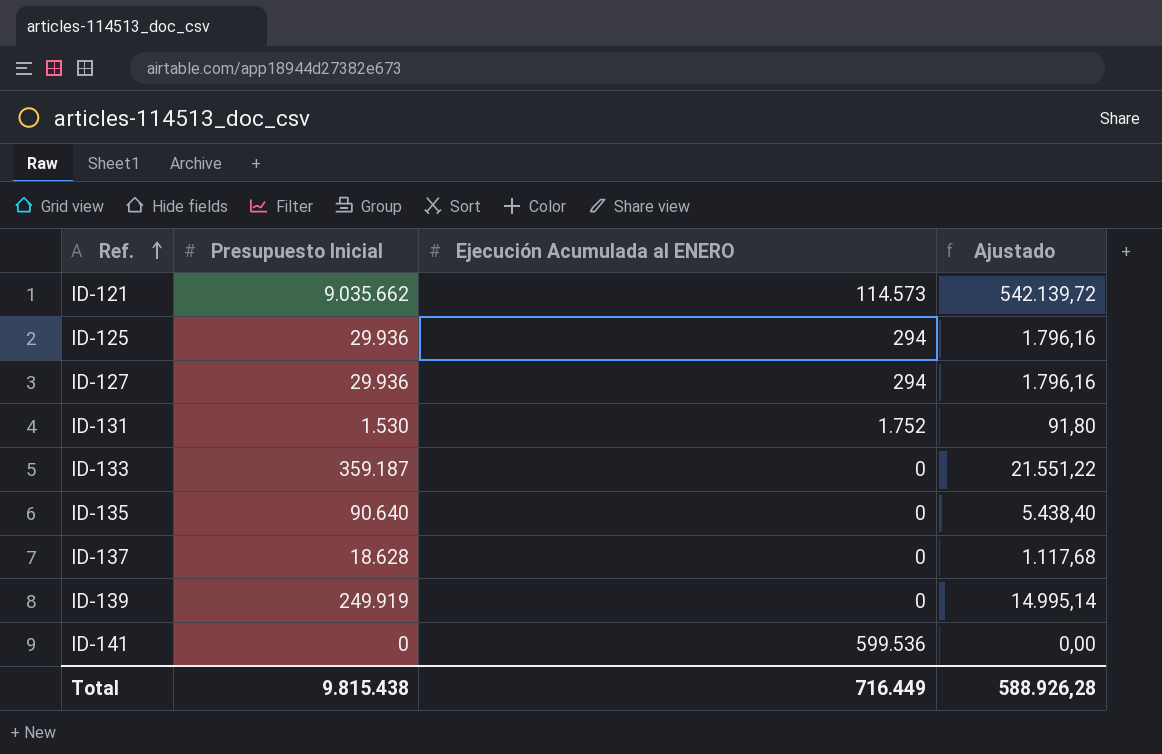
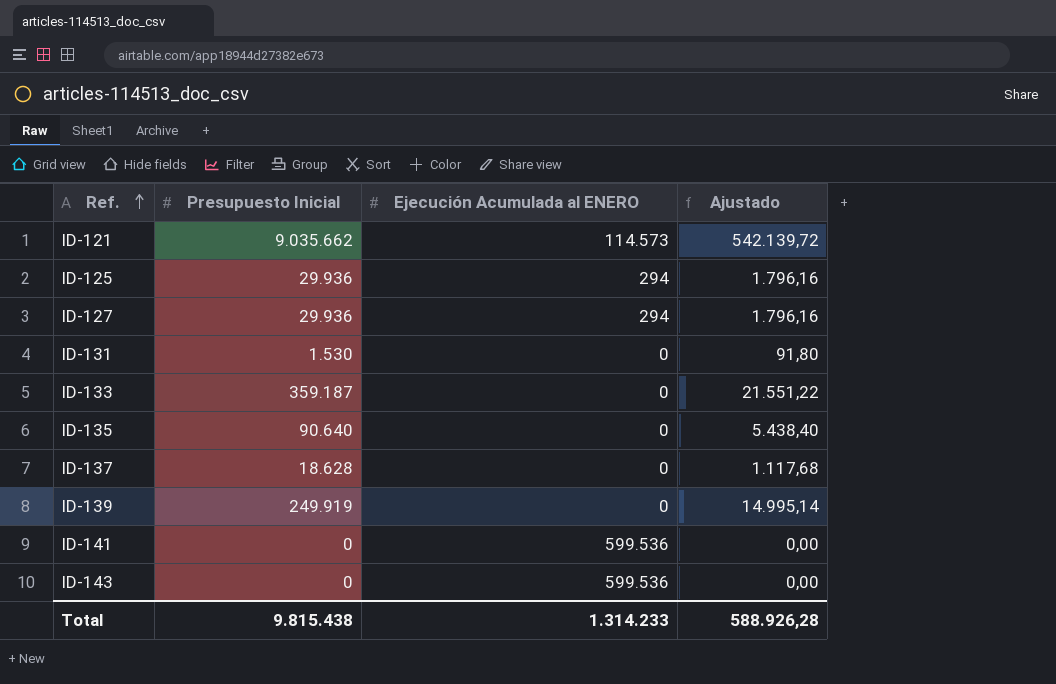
ID-131 | Ejecución Acumulada al ENERO: 1.752 -> 0
row ID-143: none -> 0 | 599.536 | 0,00
Total | Ejecución Acumulada al ENERO: 716.449 -> 1.314.233

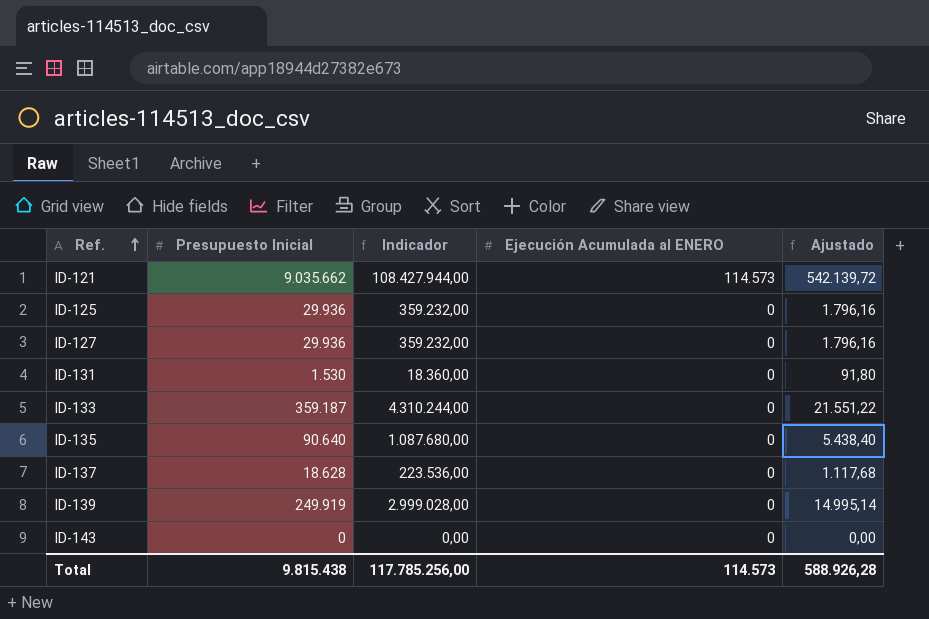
column Indicador | formula: none -> [Presupuesto Inicial] * 12
row ID-141: 0 | 599.536 | 0,00 -> none
ID-125 | Ejecución Acumulada al ENERO: 294 -> 0
ID-127 | Ejecución Acumulada al ENERO: 294 -> 0
ID-143 | Ejecución Acumulada al ENERO: 599.536 -> 0
Total | Ejecución Acumulada al ENERO: 1.314.233 -> 114.573

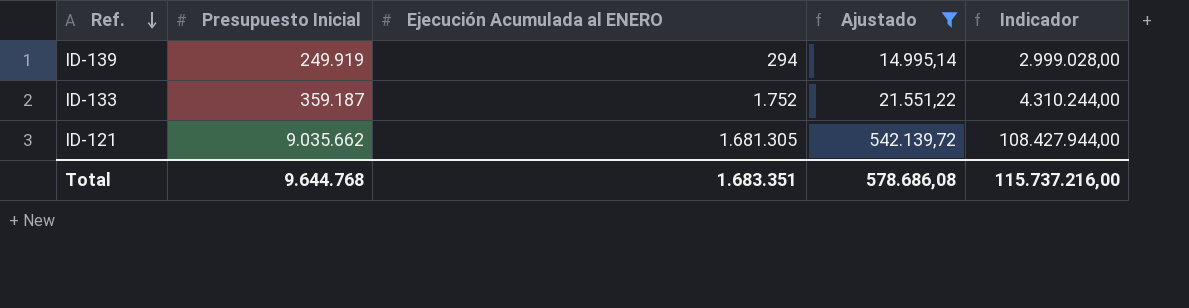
filter: none -> Ajustado >= 14.995,14
row order: Ref. ascending -> Ref. descending
column Indicador | position: 3 -> 5
ID-139 | Ejecución Acumulada al ENERO: 0 -> 294
ID-133 | Ejecución Acumulada al ENERO: 0 -> 1.752
ID-121 | Ejecución Acumulada al ENERO: 114.573 -> 1.681.305
Total | Presupuesto Inicial: 9.815.438 -> 9.644.768
Total | Ejecución Acumulada al ENERO: 114.573 -> 1.683.351
Total | Ajustado: 588.926,28 -> 578.686,08
Total | Indicador: 117.785.256,00 -> 115.737.216,00

